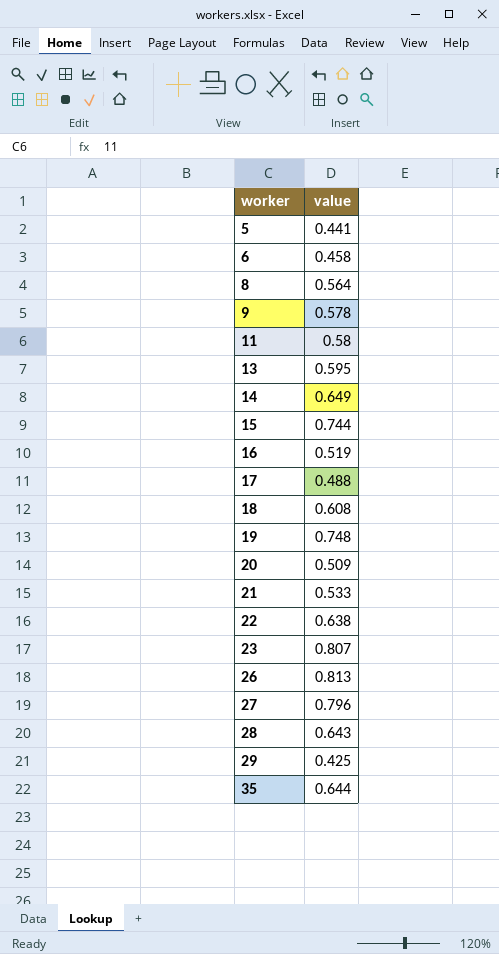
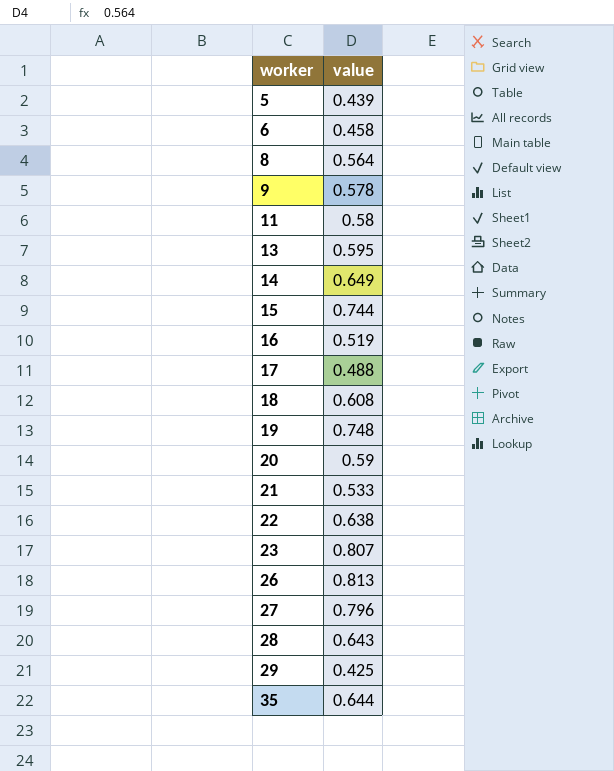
5 | value: 0.441 -> 0.439
20 | value: 0.509 -> 0.59

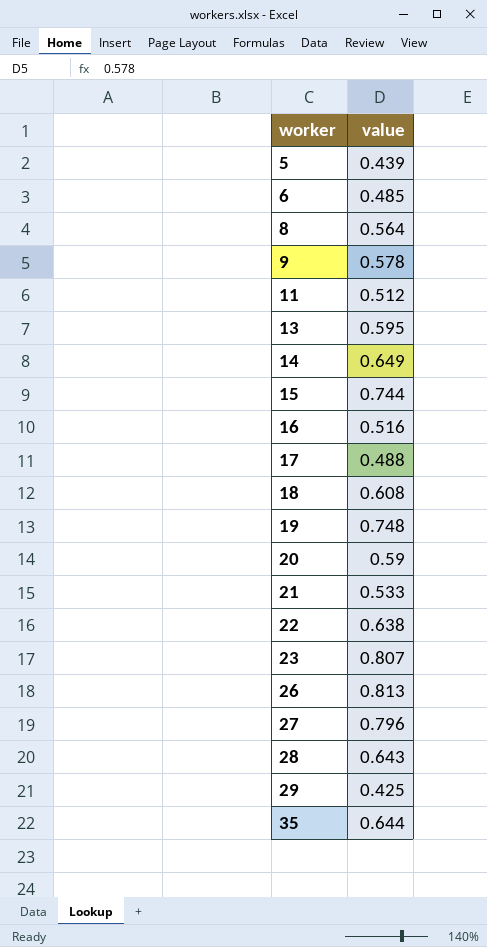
6 | value: 0.458 -> 0.485
11 | value: 0.58 -> 0.512
16 | value: 0.519 -> 0.516

